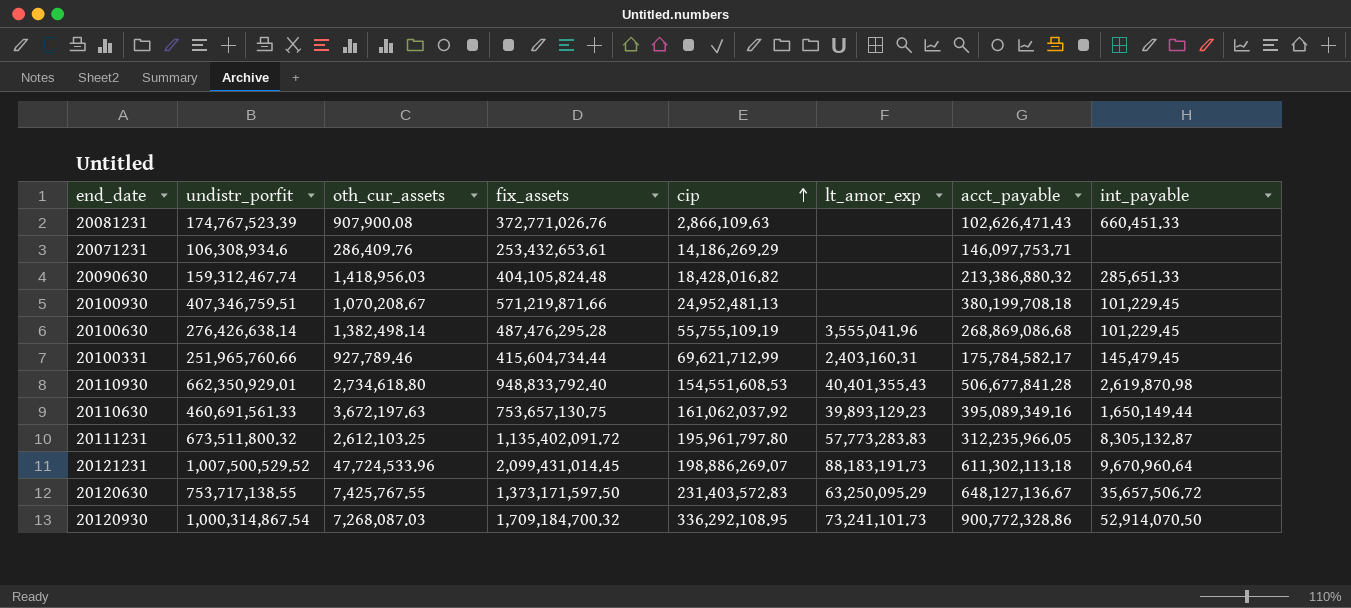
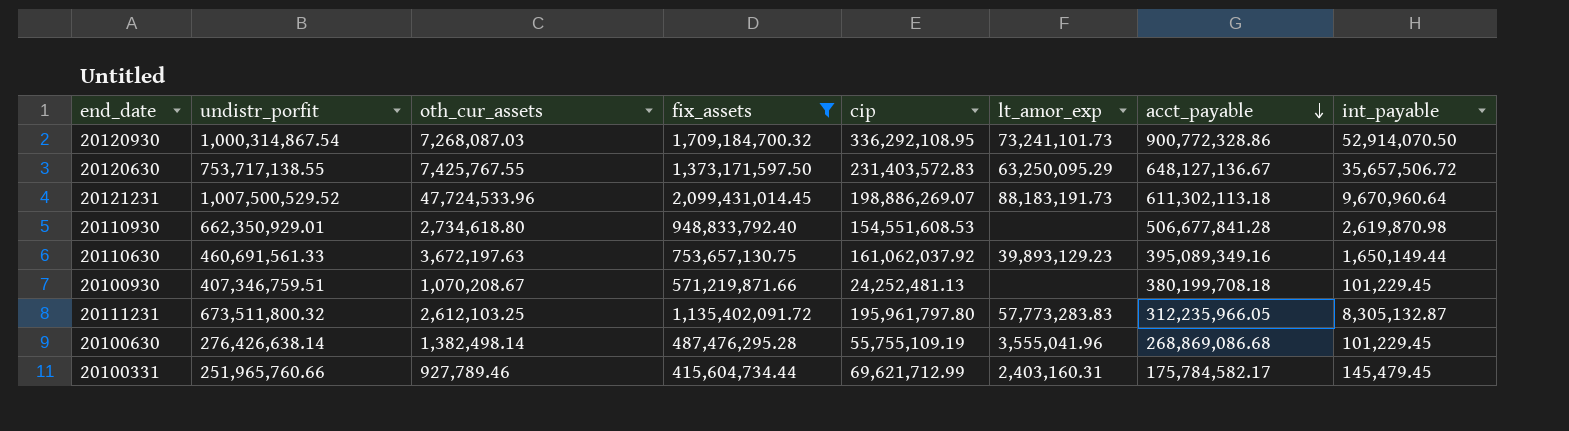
filter: none -> fix_assets >= 415,604,734.44
row order: cip ascending -> acct_payable descending
20110930 | lt_amor_exp: 40,401,355.43 -> none
20100930 | cip: 24,952,481.13 -> 24,252,481.13

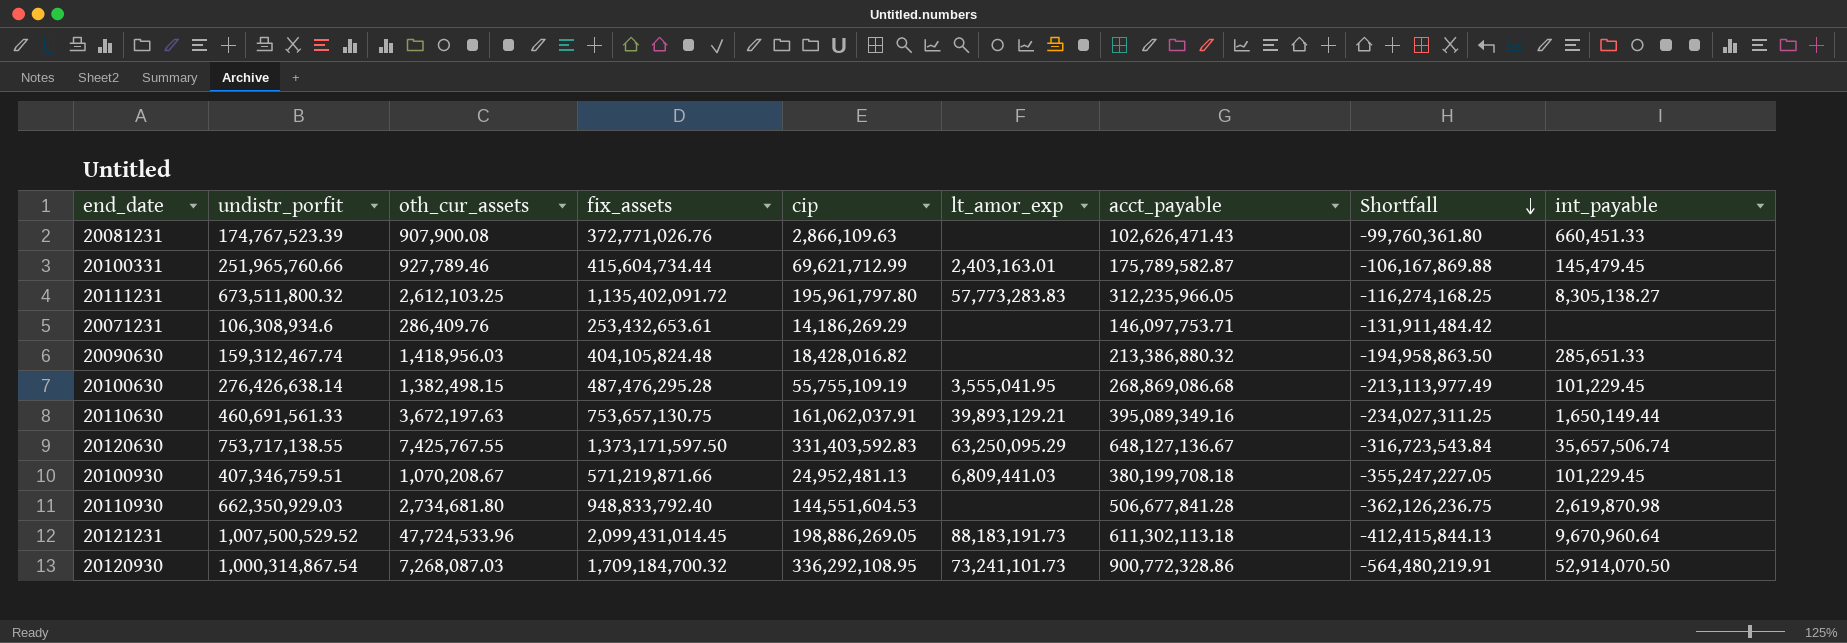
filter: fix_assets >= 415,604,734.44 -> none
row order: acct_payable descending -> Shortfall descending
column Shortfall | formula: none -> [cip] - [acct_payable]
20100331 | lt_amor_exp: 2,403,160.31 -> 2,403,163.01
20100331 | acct_payable: 175,784,582.17 -> 175,789,582.87
20111231 | int_payable: 8,305,132.87 -> 8,305,138.27
20100630 | oth_cur_assets: 1,382,498.14 -> 1,382,498.15
20100630 | lt_amor_exp: 3,555,041.96 -> 3,555,041.95
20110630 | cip: 161,062,037.92 -> 161,062,037.91
20110630 | lt_amor_exp: 39,893,129.23 -> 39,893,129.21
20120630 | cip: 231,403,572.83 -> 331,403,592.83
20120630 | int_payable: 35,657,506.72 -> 35,657,506.74
20100930 | cip: 24,252,481.13 -> 24,952,481.13
20100930 | lt_amor_exp: none -> 6,809,441.03
20110930 | undistr_porfit: 662,350,929.01 -> 662,350,929.03
20110930 | oth_cur_assets: 2,734,618.80 -> 2,734,681.80
20110930 | cip: 154,551,608.53 -> 144,551,604.53
20121231 | cip: 198,886,269.07 -> 198,886,269.05

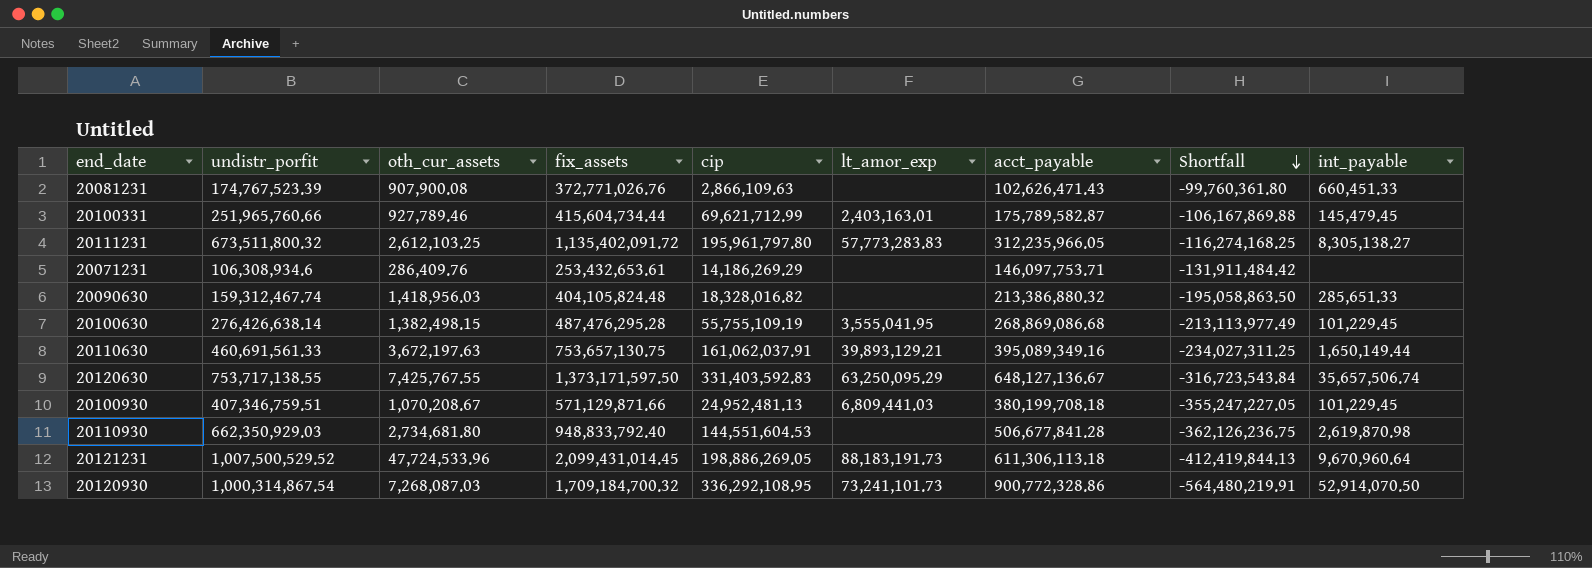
20090630 | cip: 18,428,016.82 -> 18,328,016.82
20090630 | Shortfall: -194,958,863.50 -> -195,058,863.50
20100930 | fix_assets: 571,219,871.66 -> 571,129,871.66
20121231 | acct_payable: 611,302,113.18 -> 611,306,113.18
20121231 | Shortfall: -412,415,844.13 -> -412,419,844.13

